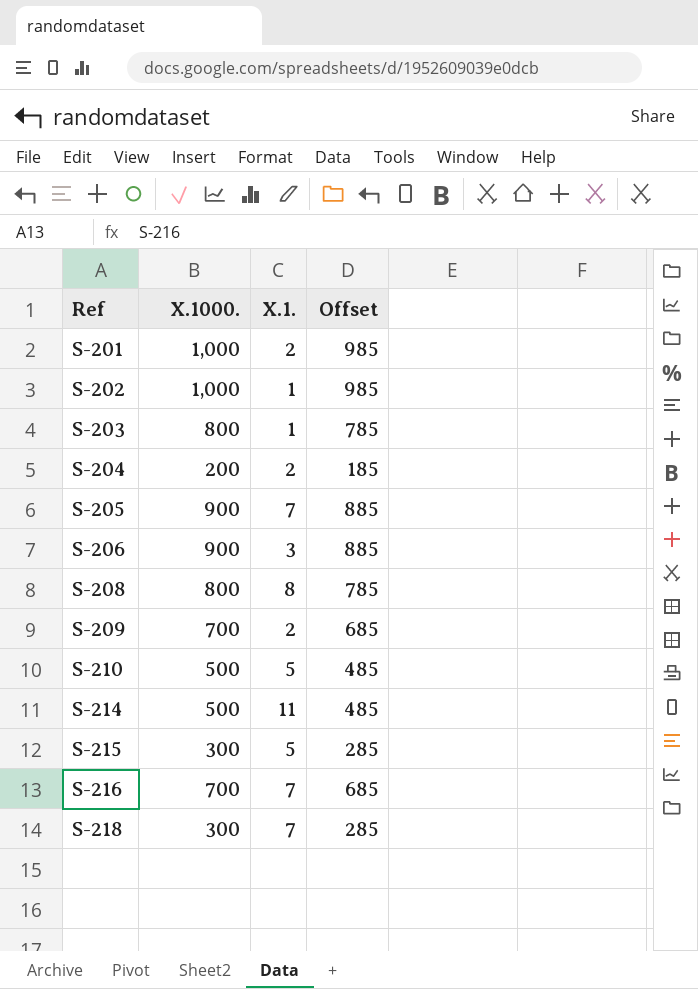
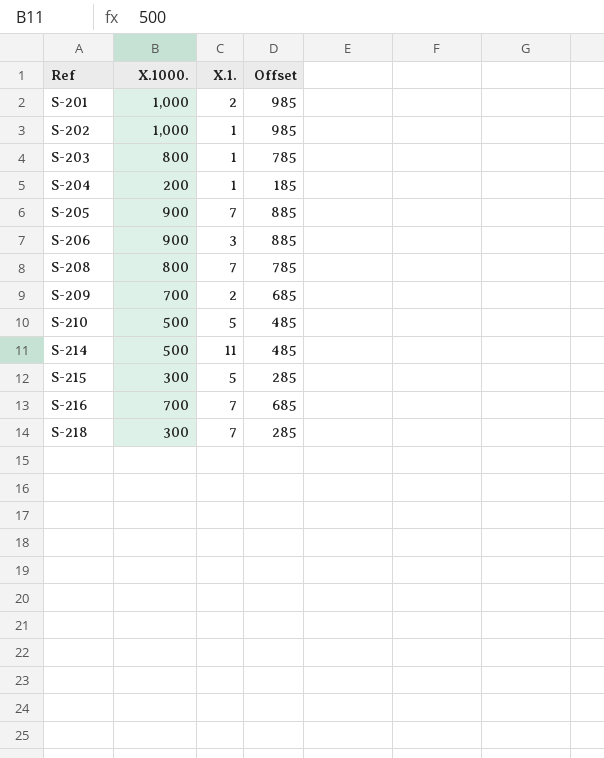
S-204 | X.1.: 2 -> 1
S-208 | X.1.: 8 -> 7

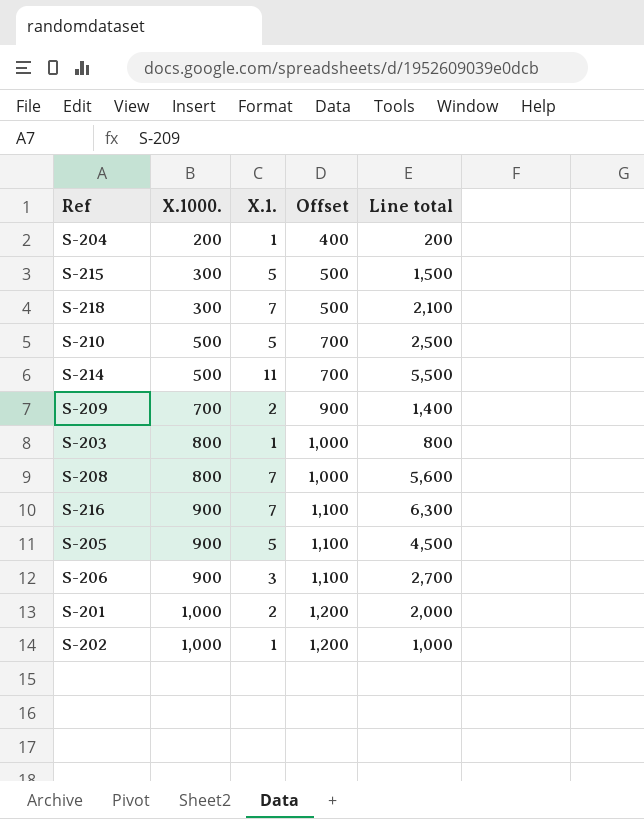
row order: Ref ascending -> X.1000. ascending
column Offset | formula: [X.1000.] - 15 -> [X.1000.] + 200
column Line total | formula: none -> [X.1000.] * [X.1.]
S-216 | X.1000.: 700 -> 900
S-205 | X.1.: 7 -> 5

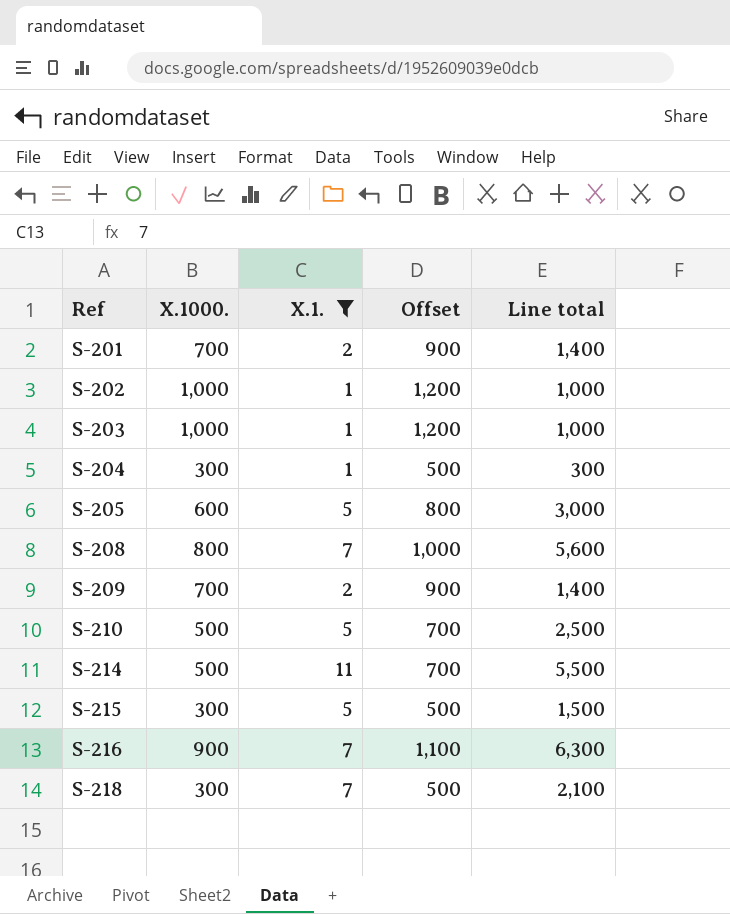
filter: none -> X.1. != 3
row order: X.1000. ascending -> Ref ascending
S-201 | X.1000.: 1,000 -> 700
S-201 | Offset: 1,200 -> 900
S-201 | Line total: 2,000 -> 1,400
S-203 | X.1000.: 800 -> 1,000
S-203 | Offset: 1,000 -> 1,200
S-203 | Line total: 800 -> 1,000
S-204 | X.1000.: 200 -> 300
S-204 | Offset: 400 -> 500
S-204 | Line total: 200 -> 300
S-205 | X.1000.: 900 -> 600
S-205 | Offset: 1,100 -> 800
S-205 | Line total: 4,500 -> 3,000

